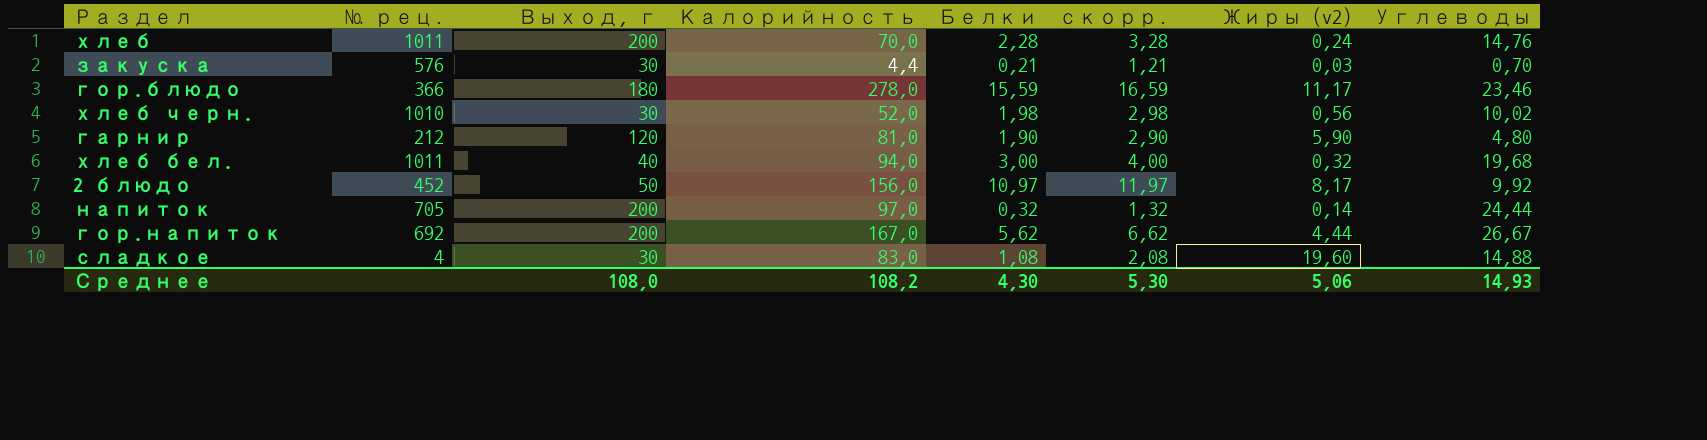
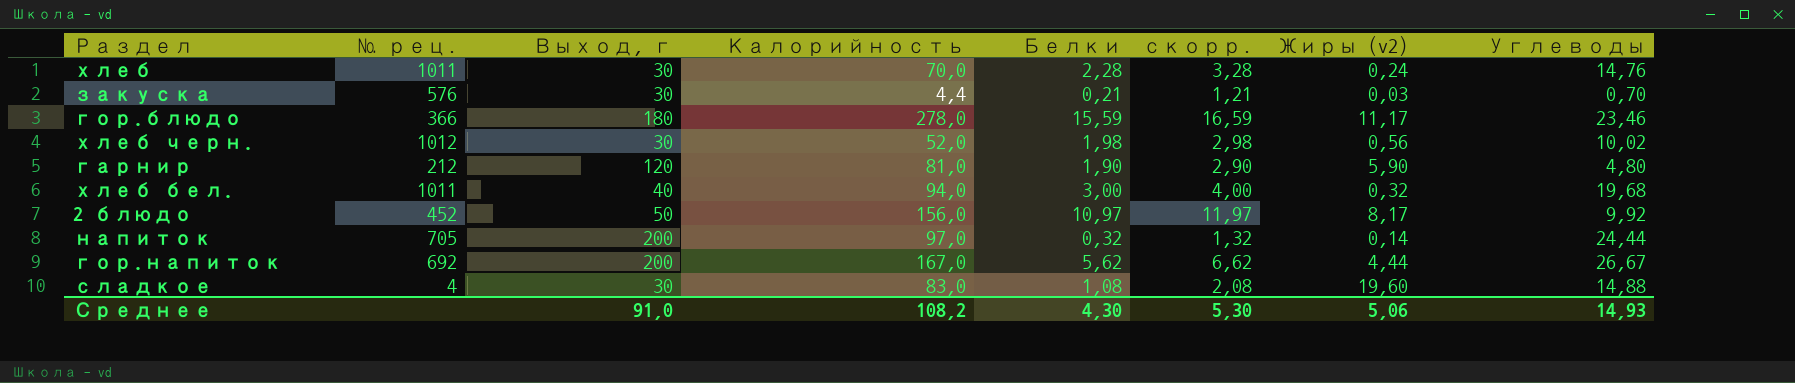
хлеб | Выход, г: 200 -> 30
хлеб черн. | № рец.: 1010 -> 1012
Среднее | Выход, г: 108,0 -> 91,0

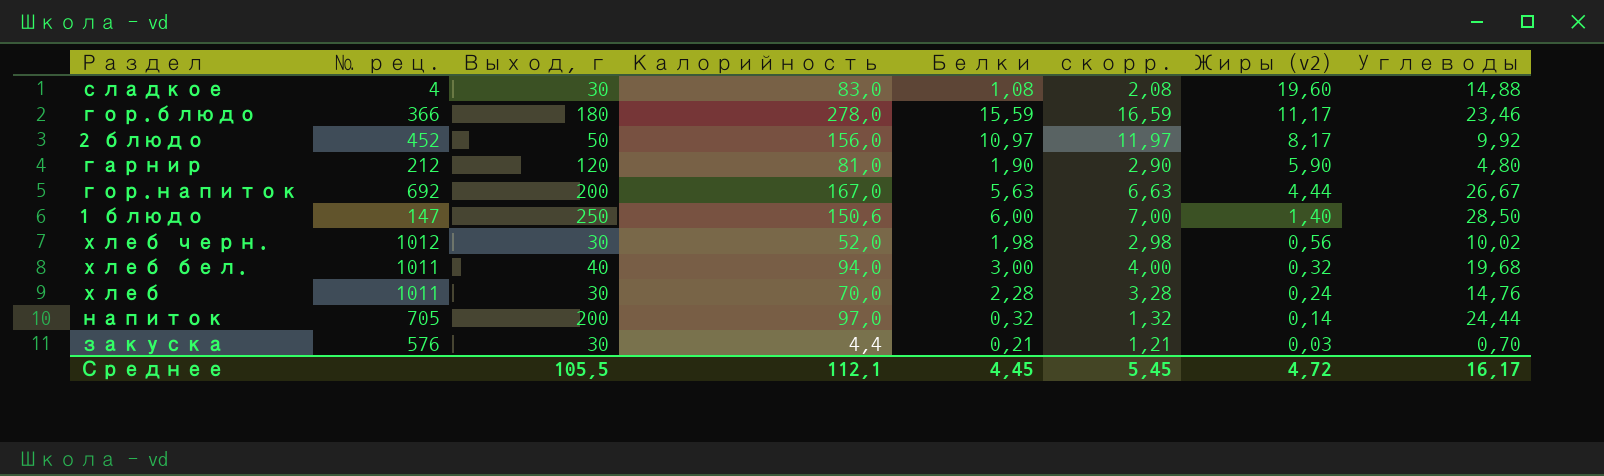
row order: none -> Жиры (v2) descending
гор.напиток | Белки: 5,62 -> 5,63
гор.напиток | скорр.: 6,62 -> 6,63
row 1 блюдо: none -> 147 | 250 | 150,6 | 6,00 | 7,00 | 1,40 | 28,50
Среднее | Выход, г: 91,0 -> 105,5
Среднее | Калорийность: 108,2 -> 112,1
Среднее | Белки: 4,30 -> 4,45
Среднее | скорр.: 5,30 -> 5,45
Среднее | Жиры (v2): 5,06 -> 4,72
Среднее | Углеводы: 14,93 -> 16,17

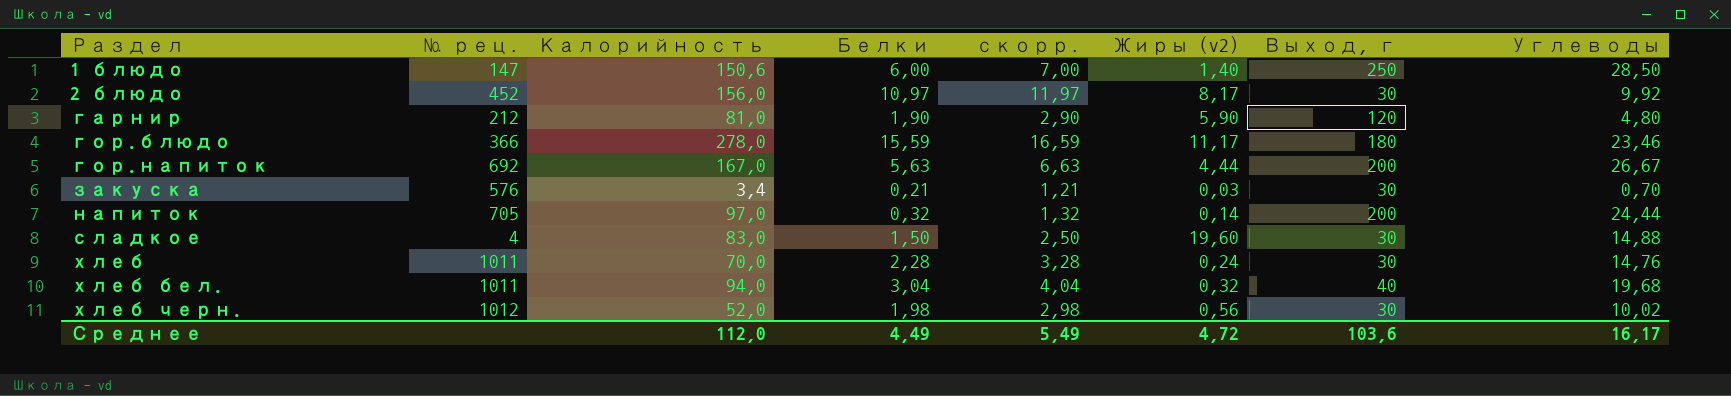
row order: Жиры (v2) descending -> Раздел ascending
column Выход, г | position: 3 -> 7
2 блюдо | Выход, г: 50 -> 30
закуска | Калорийность: 4,4 -> 3,4
сладкое | Белки: 1,08 -> 1,50
сладкое | скорр.: 2,08 -> 2,50
хлеб бел. | Белки: 3,00 -> 3,04
хлеб бел. | скорр.: 4,00 -> 4,04
Среднее | Калорийность: 112,1 -> 112,0
Среднее | Белки: 4,45 -> 4,49
Среднее | скорр.: 5,45 -> 5,49
Среднее | Выход, г: 105,5 -> 103,6

